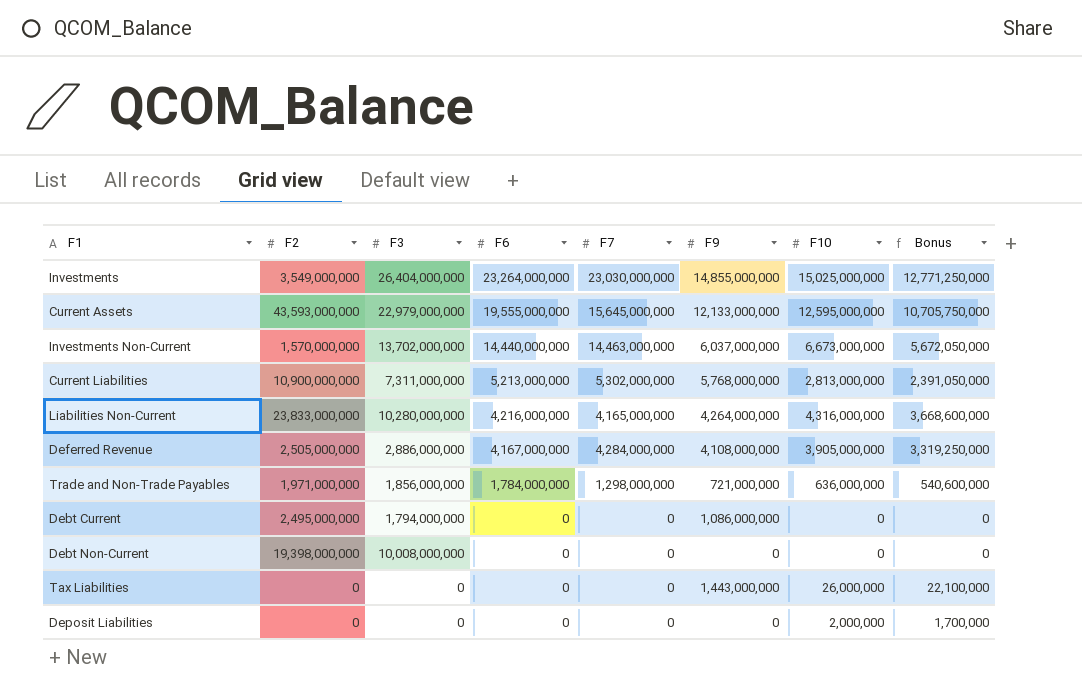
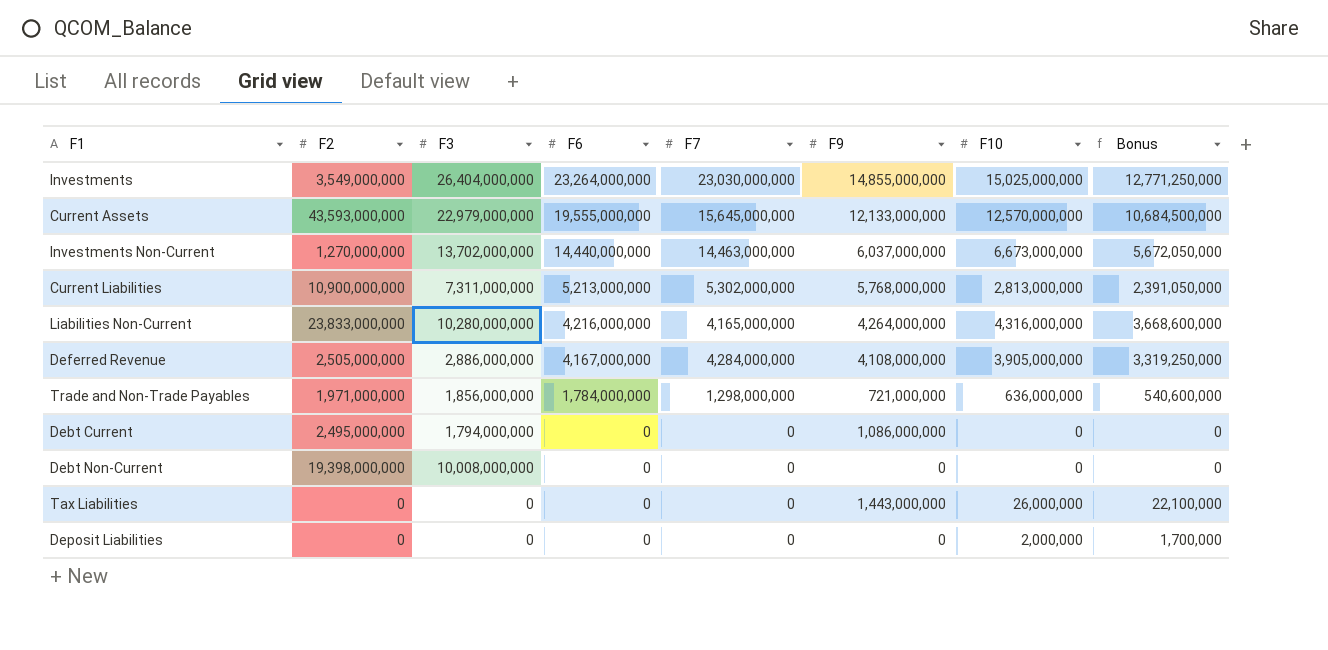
Current Assets | F10: 12,595,000,000 -> 12,570,000,000
Current Assets | Bonus: 10,705,750,000 -> 10,684,500,000
Investments Non-Current | F2: 1,570,000,000 -> 1,270,000,000

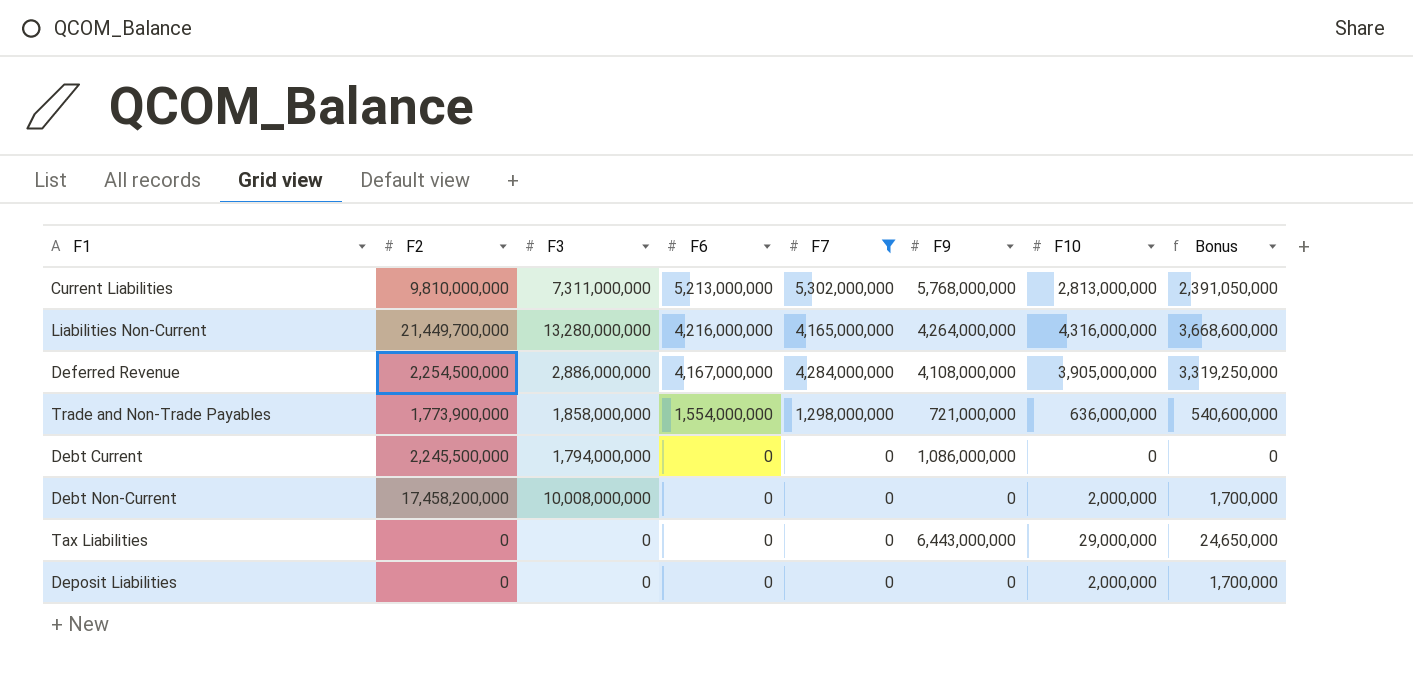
filter: none -> F7 <= 5,302,000,000
Current Liabilities | F2: 10,900,000,000 -> 9,810,000,000
Liabilities Non-Current | F2: 23,833,000,000 -> 21,449,700,000
Liabilities Non-Current | F3: 10,280,000,000 -> 13,280,000,000
Deferred Revenue | F2: 2,505,000,000 -> 2,254,500,000
Trade and Non-Trade Payables | F2: 1,971,000,000 -> 1,773,900,000
Trade and Non-Trade Payables | F3: 1,856,000,000 -> 1,858,000,000
Trade and Non-Trade Payables | F6: 1,784,000,000 -> 1,554,000,000
Debt Current | F2: 2,495,000,000 -> 2,245,500,000
Debt Non-Current | F2: 19,398,000,000 -> 17,458,200,000
Debt Non-Current | F10: 0 -> 2,000,000
Debt Non-Current | Bonus: 0 -> 1,700,000
Tax Liabilities | F9: 1,443,000,000 -> 6,443,000,000
Tax Liabilities | F10: 26,000,000 -> 29,000,000
Tax Liabilities | Bonus: 22,100,000 -> 24,650,000

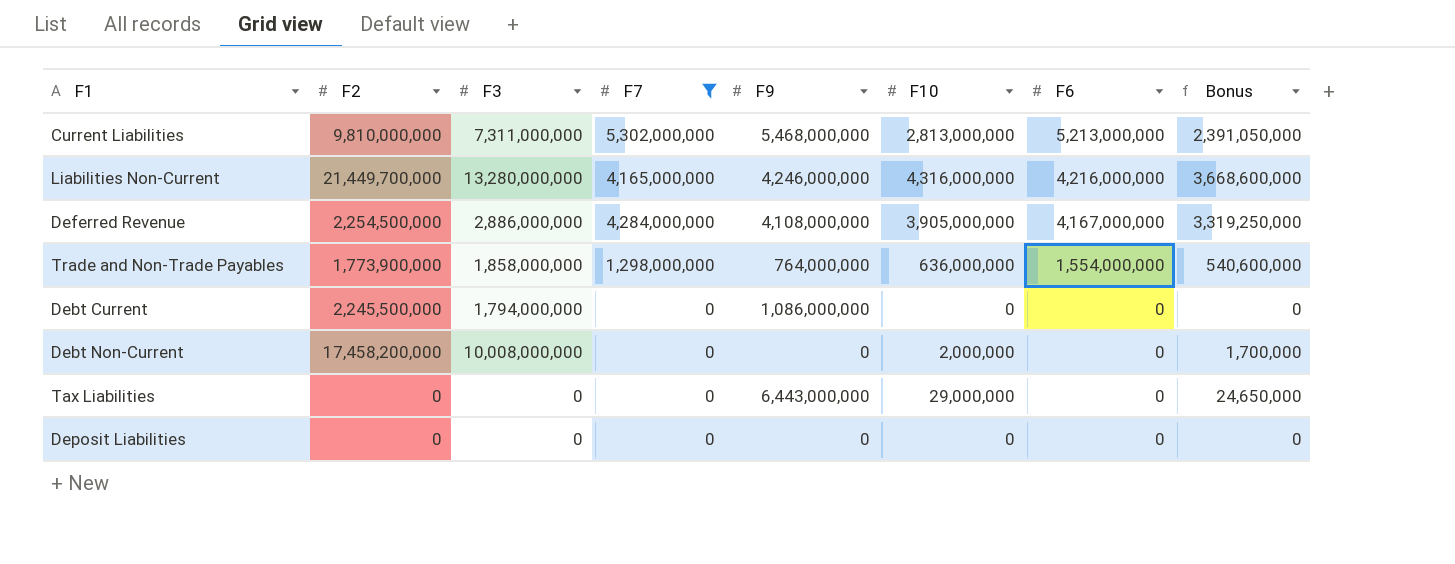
column F6 | position: 4 -> 7
Current Liabilities | F9: 5,768,000,000 -> 5,468,000,000
Liabilities Non-Current | F9: 4,264,000,000 -> 4,246,000,000
Trade and Non-Trade Payables | F9: 721,000,000 -> 764,000,000
Deposit Liabilities | F10: 2,000,000 -> 0
Deposit Liabilities | Bonus: 1,700,000 -> 0

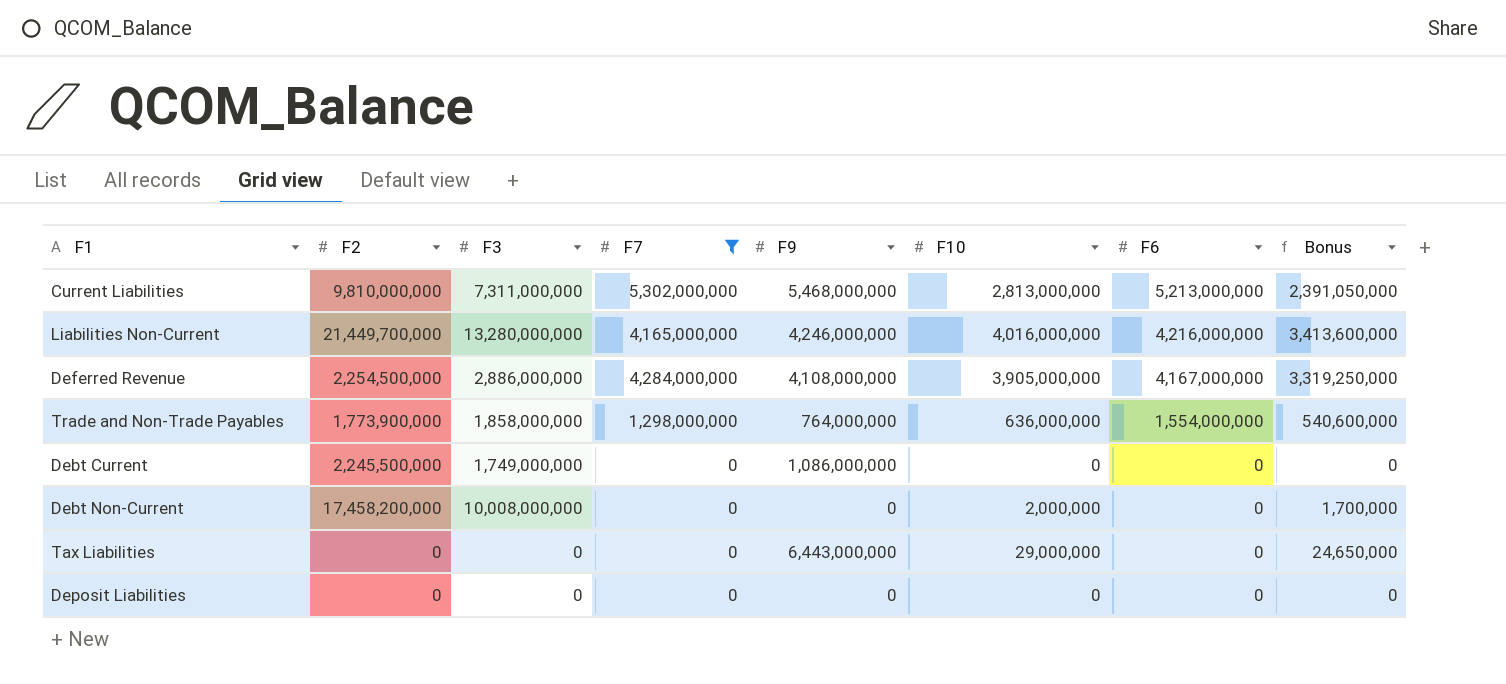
Liabilities Non-Current | F10: 4,316,000,000 -> 4,016,000,000
Liabilities Non-Current | Bonus: 3,668,600,000 -> 3,413,600,000
Debt Current | F3: 1,794,000,000 -> 1,749,000,000

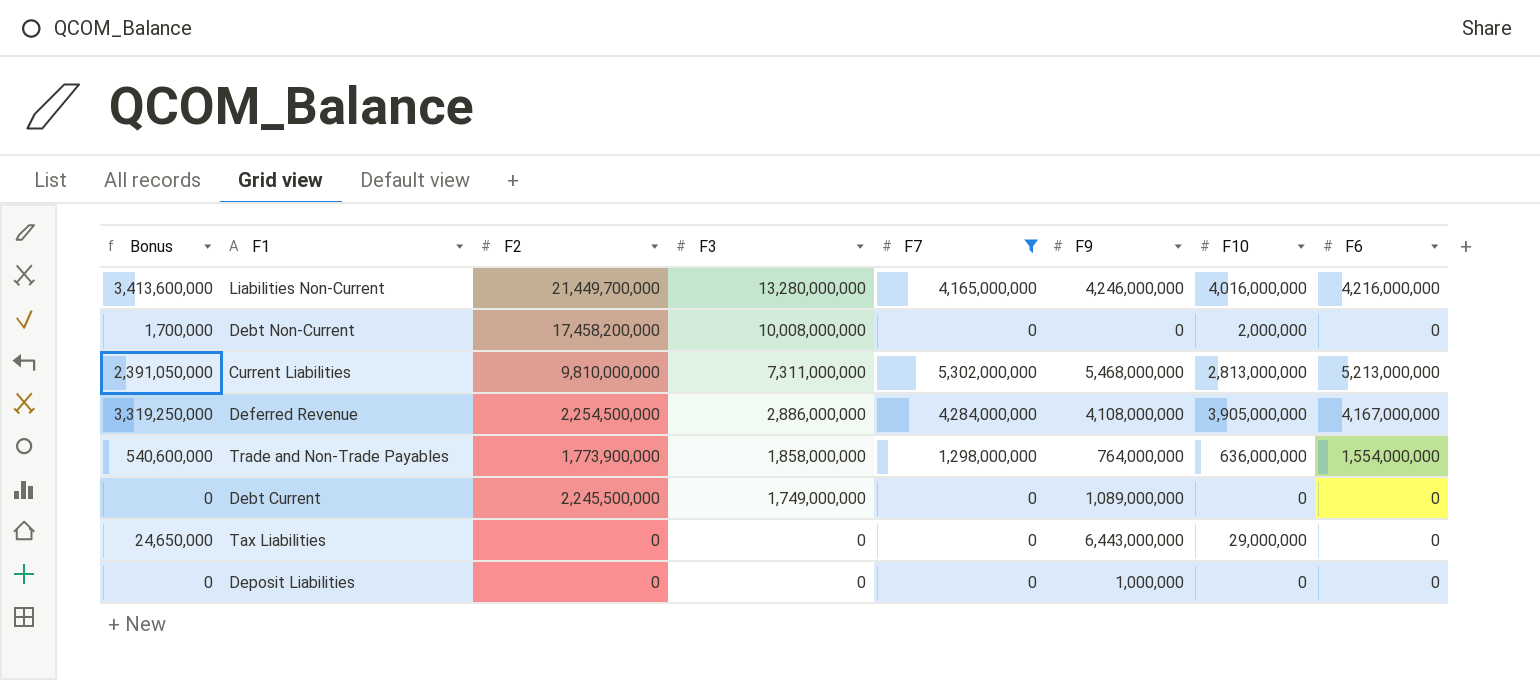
row order: F6 descending -> F3 descending
column Bonus | position: 8 -> 1
Debt Current | F9: 1,086,000,000 -> 1,089,000,000
Deposit Liabilities | F9: 0 -> 1,000,000

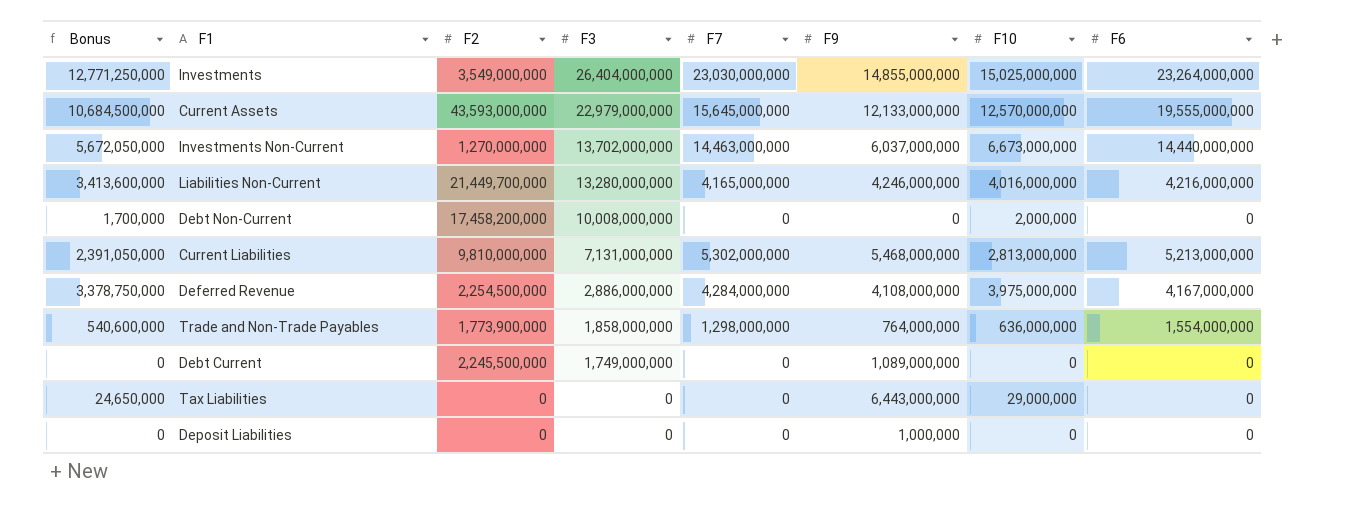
filter: F7 <= 5,302,000,000 -> none
Current Liabilities | F3: 7,311,000,000 -> 7,131,000,000
Deferred Revenue | Bonus: 3,319,250,000 -> 3,378,750,000
Deferred Revenue | F10: 3,905,000,000 -> 3,975,000,000

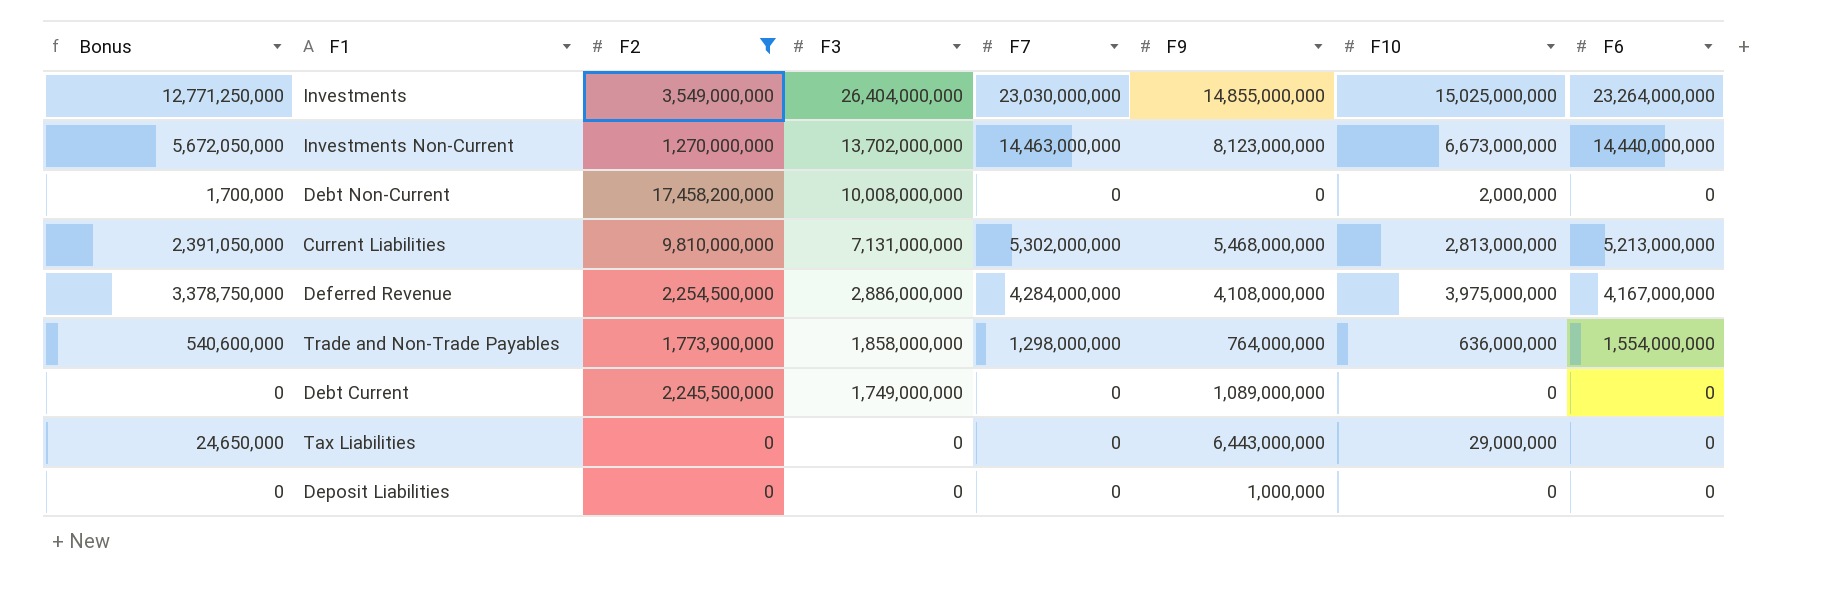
filter: none -> F2 <= 17,458,200,000
Investments Non-Current | F9: 6,037,000,000 -> 8,123,000,000

